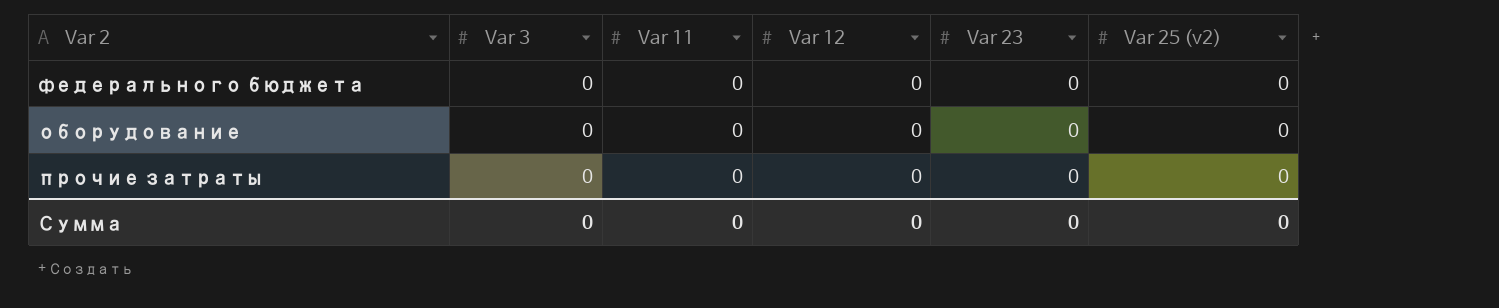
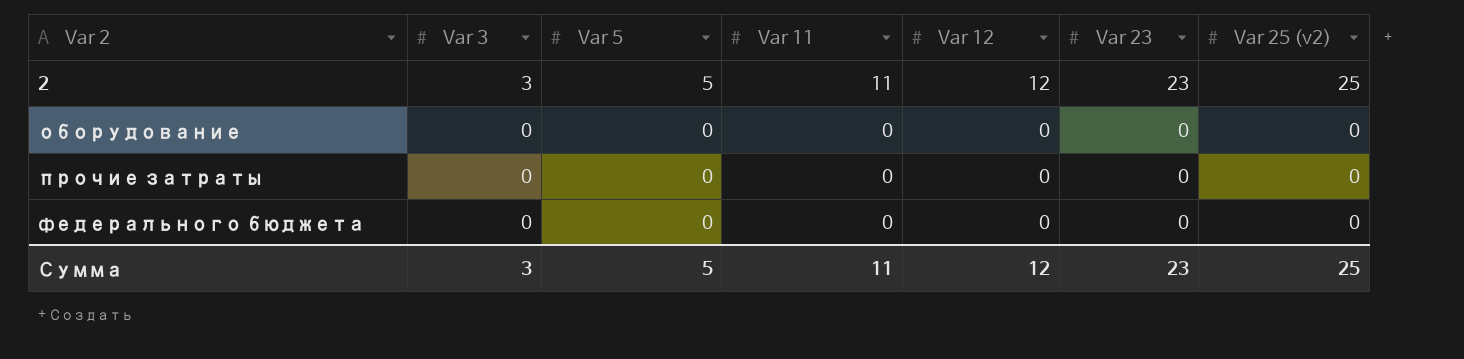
row order: none -> Var 2 ascending
column Var 5 | position: none -> 3
row 2: none -> 3 | 5 | 11 | 12 | 23 | 25
Сумма | Var 3: 0 -> 3
Сумма | Var 11: 0 -> 11
Сумма | Var 12: 0 -> 12
Сумма | Var 23: 0 -> 23
Сумма | Var 25 (v2): 0 -> 25

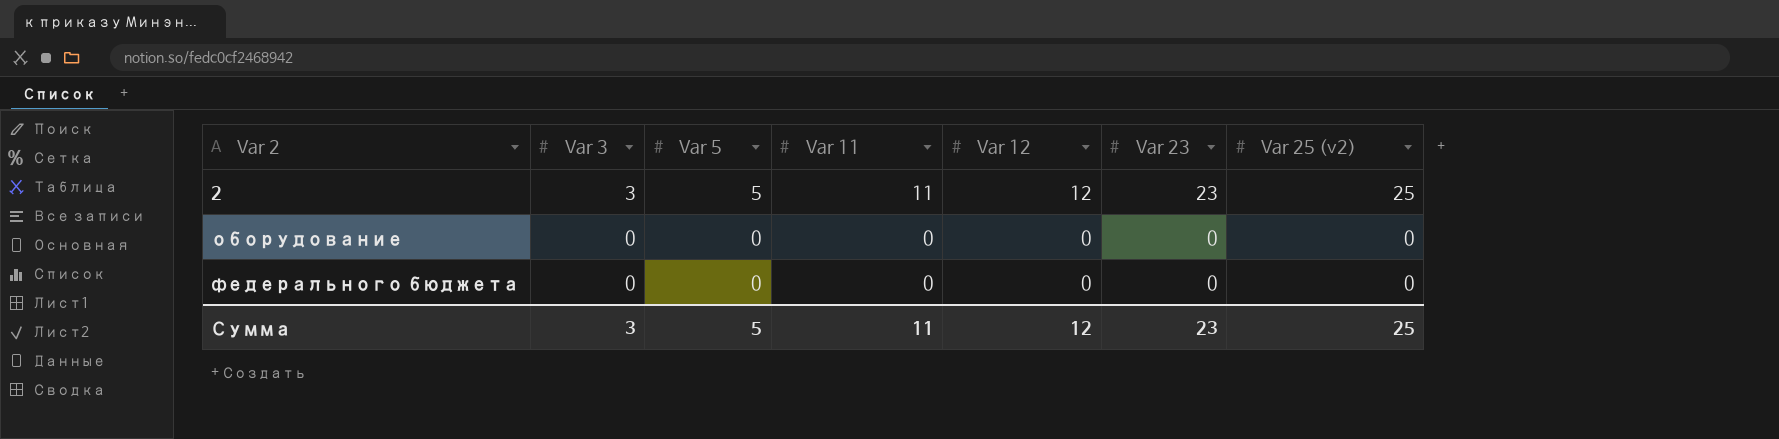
row прочие затраты: 0 | 0 | 0 | 0 | 0 | 0 -> none

